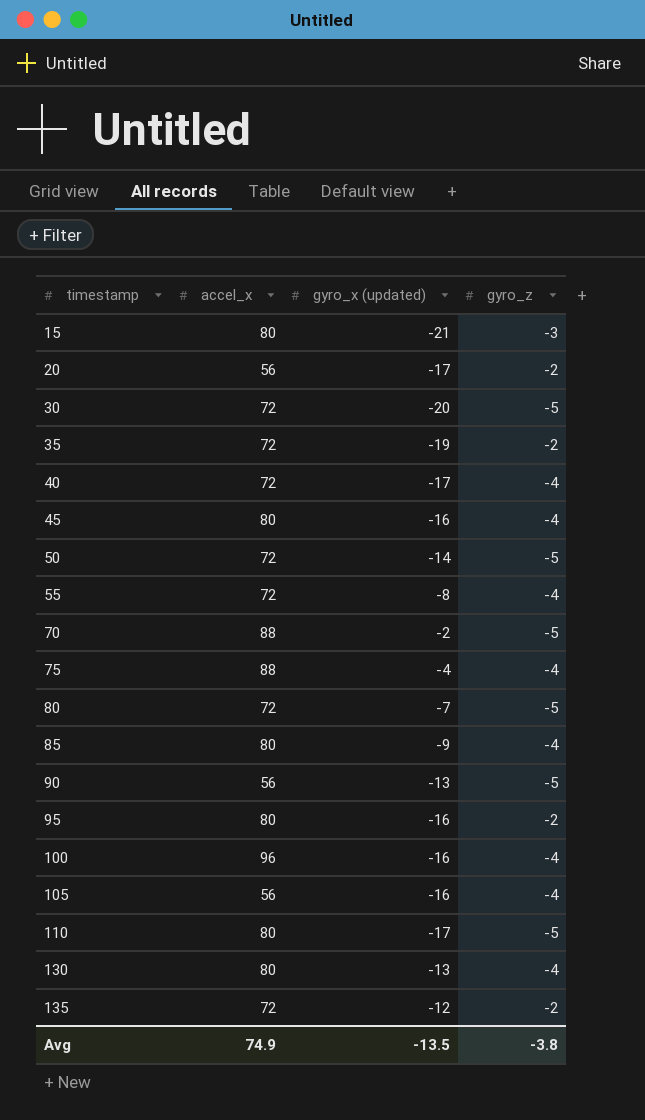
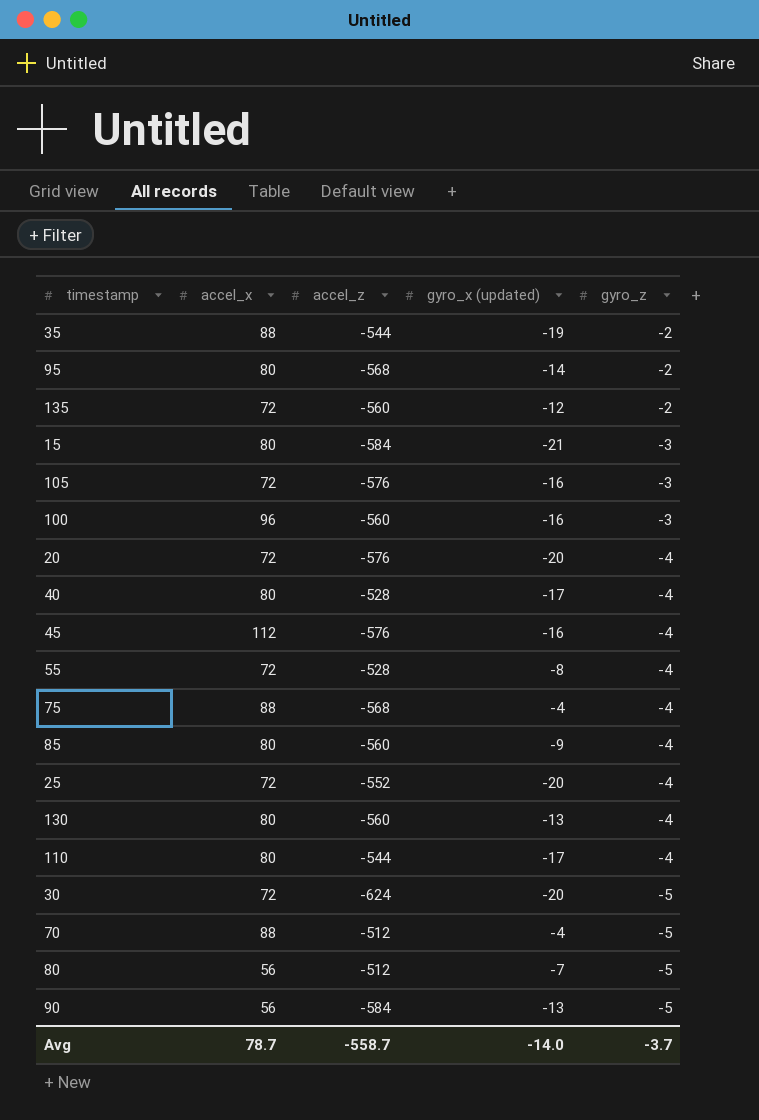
row order: timestamp ascending -> gyro_z descending
column accel_z | position: none -> 3
row 50: 72 | -14 | -5 -> none
35 | accel_x: 72 -> 88
95 | gyro_x (updated): -16 -> -14
105 | accel_x: 56 -> 72
105 | gyro_z: -4 -> -3
100 | gyro_z: -4 -> -3
20 | accel_x: 56 -> 72
20 | gyro_x (updated): -17 -> -20
20 | gyro_z: -2 -> -4
40 | accel_x: 72 -> 80
45 | accel_x: 80 -> 112
row 25: none -> 72 | -552 | -20 | -4
110 | gyro_z: -5 -> -4
70 | gyro_x (updated): -2 -> -4
80 | accel_x: 72 -> 56
Avg | accel_x: 74.9 -> 78.7
Avg | gyro_x (updated): -13.5 -> -14.0
Avg | gyro_z: -3.8 -> -3.7

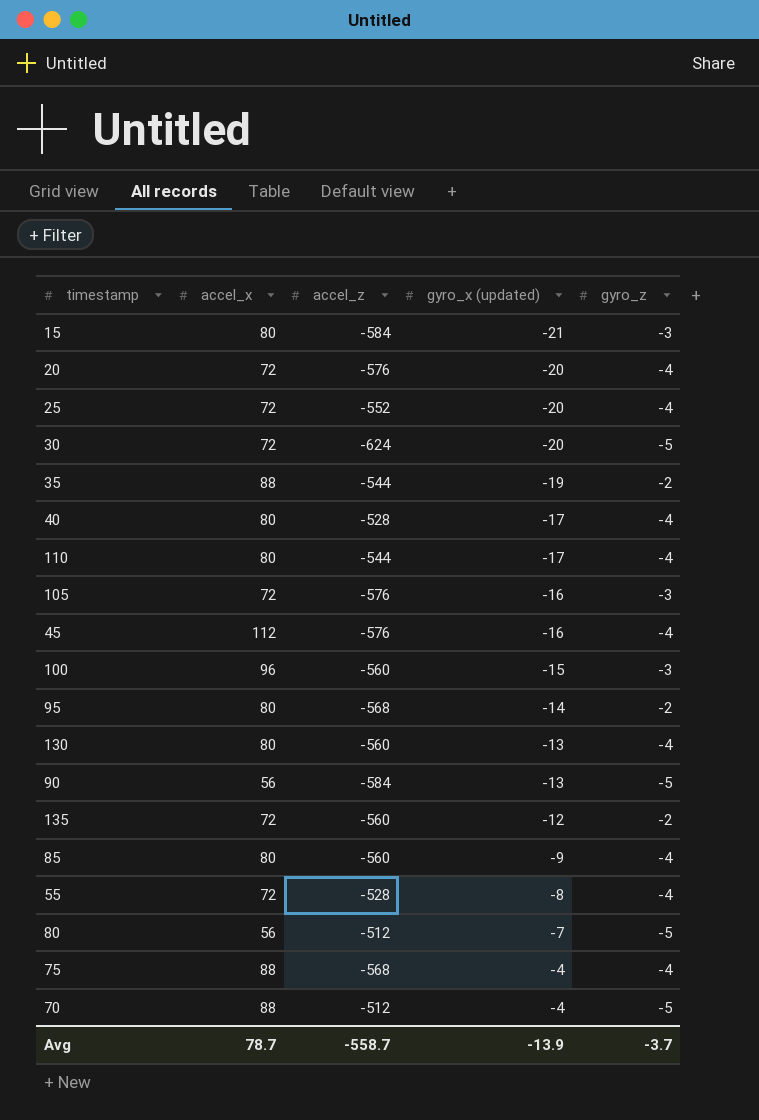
row order: gyro_z descending -> gyro_x (updated) ascending
100 | gyro_x (updated): -16 -> -15
Avg | gyro_x (updated): -14.0 -> -13.9

